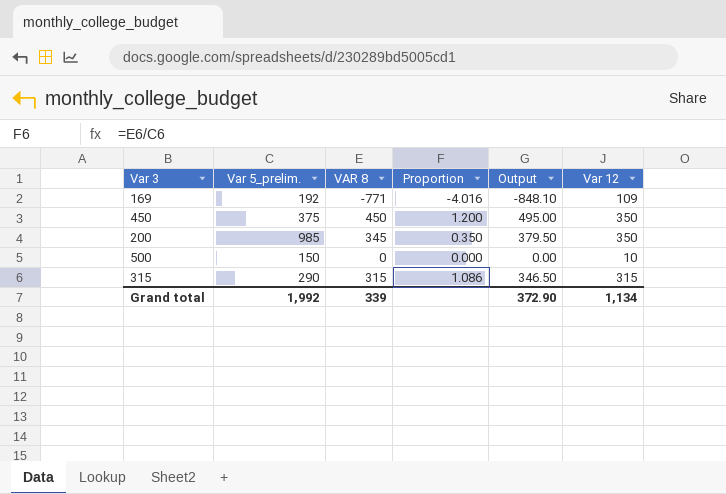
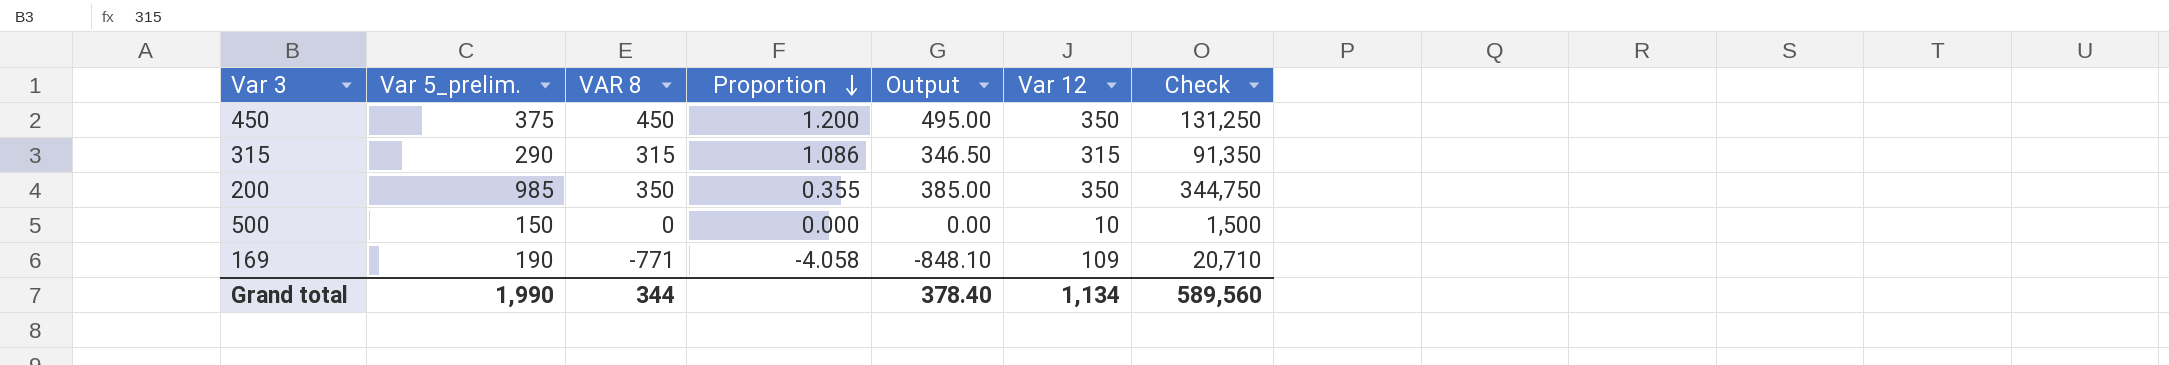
row order: none -> Proportion descending
column Check | formula: none -> [Var 5_prelim.] * [Var 12]
200 | VAR 8: 345 -> 350
200 | Proportion: 0.350 -> 0.355
200 | Output: 379.50 -> 385.00
169 | Var 5_prelim.: 192 -> 190
169 | Proportion: -4.016 -> -4.058
Grand total | Var 5_prelim.: 1,992 -> 1,990
Grand total | VAR 8: 339 -> 344
Grand total | Output: 372.90 -> 378.40

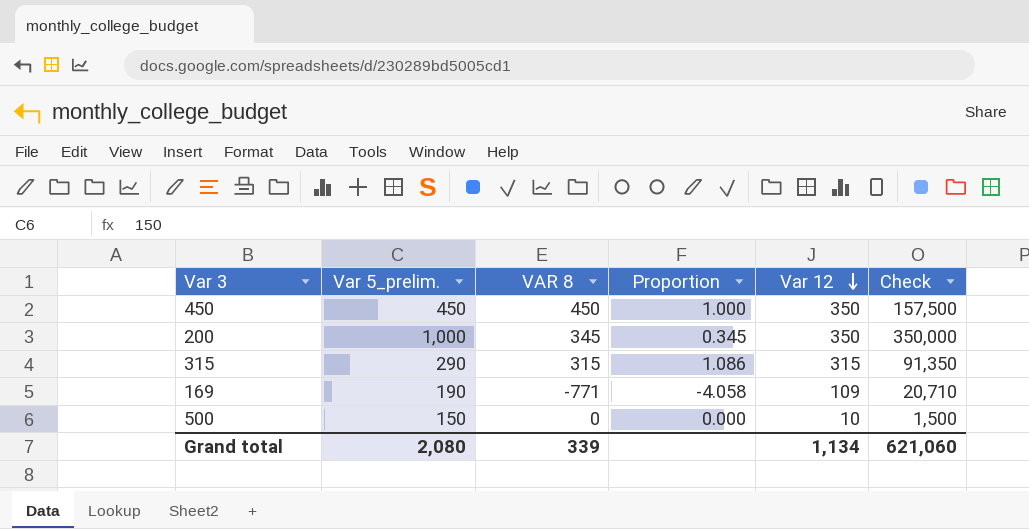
row order: Proportion descending -> Var 12 descending
column Output | formula: [VAR 8] * 1.1 -> none
450 | Var 5_prelim.: 375 -> 450
450 | Proportion: 1.200 -> 1.000
450 | Check: 131,250 -> 157,500
200 | Var 5_prelim.: 985 -> 1,000
200 | VAR 8: 350 -> 345
200 | Proportion: 0.355 -> 0.345
200 | Check: 344,750 -> 350,000
Grand total | Var 5_prelim.: 1,990 -> 2,080
Grand total | VAR 8: 344 -> 339
Grand total | Check: 589,560 -> 621,060

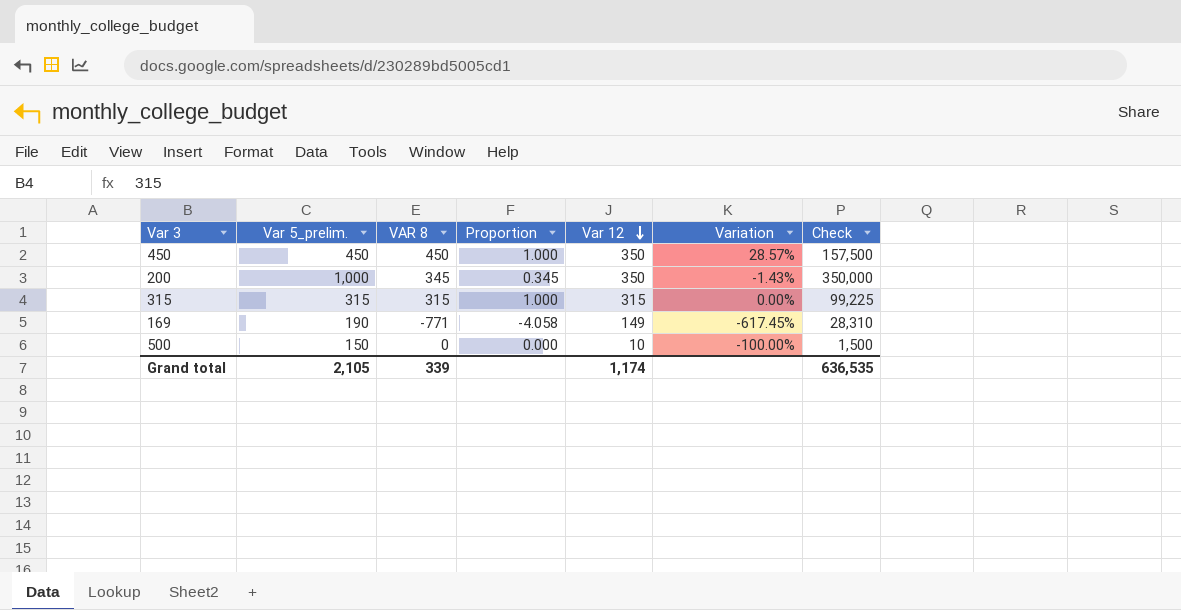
column Variation | formula: none -> ([VAR 8] - [Var 12]) / [Var 12]
315 | Var 5_prelim.: 290 -> 315
315 | Proportion: 1.086 -> 1.000
315 | Check: 91,350 -> 99,225
169 | Var 12: 109 -> 149
169 | Check: 20,710 -> 28,310
Grand total | Var 5_prelim.: 2,080 -> 2,105
Grand total | Var 12: 1,134 -> 1,174
Grand total | Check: 621,060 -> 636,535

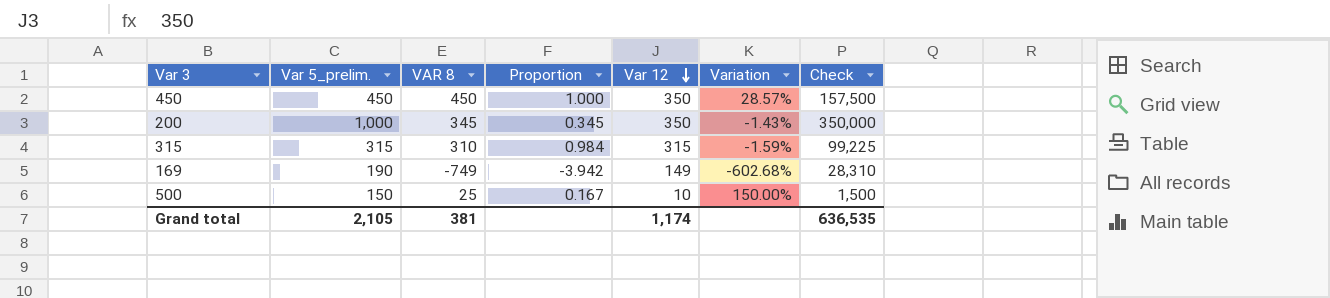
315 | VAR 8: 315 -> 310
315 | Proportion: 1.000 -> 0.984
315 | Variation: 0.00% -> -1.59%
169 | VAR 8: -771 -> -749
169 | Proportion: -4.058 -> -3.942
169 | Variation: -617.45% -> -602.68%
500 | VAR 8: 0 -> 25
500 | Proportion: 0.000 -> 0.167
500 | Variation: -100.00% -> 150.00%
Grand total | VAR 8: 339 -> 381

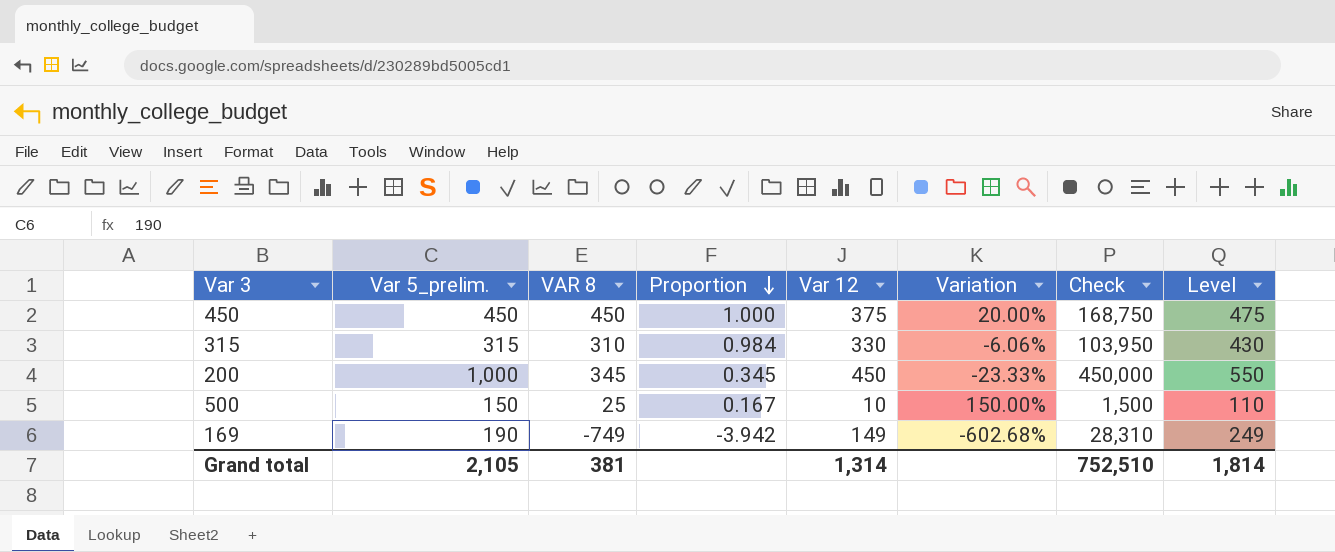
row order: Var 12 descending -> Proportion descending
column Level | formula: none -> [Var 12] + 100
450 | Var 12: 350 -> 375
450 | Variation: 28.57% -> 20.00%
450 | Check: 157,500 -> 168,750
315 | Var 12: 315 -> 330
315 | Variation: -1.59% -> -6.06%
315 | Check: 99,225 -> 103,950
200 | Var 12: 350 -> 450
200 | Variation: -1.43% -> -23.33%
200 | Check: 350,000 -> 450,000
Grand total | Var 12: 1,174 -> 1,314
Grand total | Check: 636,535 -> 752,510

